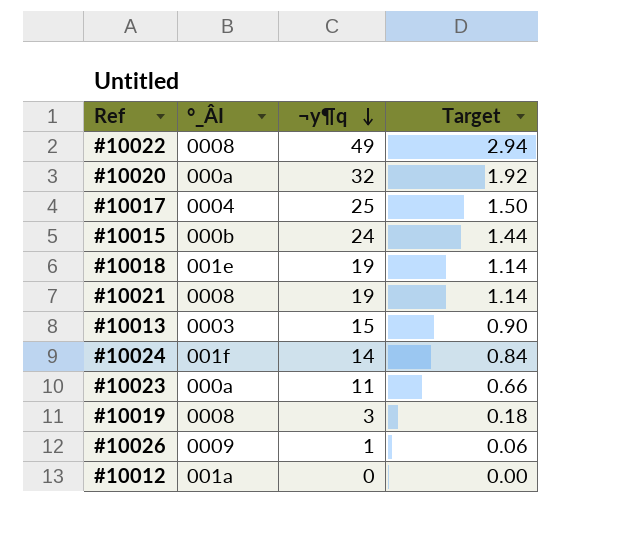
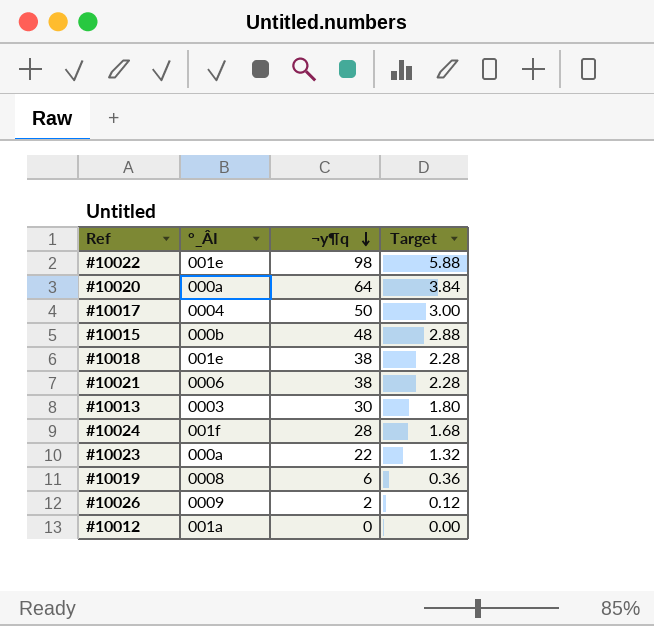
#10022 | °_ÂI: 0008 -> 001e
#10022 | ¬y¶q: 49 -> 98
#10022 | Target: 2.94 -> 5.88
#10020 | ¬y¶q: 32 -> 64
#10020 | Target: 1.92 -> 3.84
#10017 | ¬y¶q: 25 -> 50
#10017 | Target: 1.50 -> 3.00
#10015 | ¬y¶q: 24 -> 48
#10015 | Target: 1.44 -> 2.88
#10018 | ¬y¶q: 19 -> 38
#10018 | Target: 1.14 -> 2.28
#10021 | °_ÂI: 0008 -> 0006
#10021 | ¬y¶q: 19 -> 38
#10021 | Target: 1.14 -> 2.28
#10013 | ¬y¶q: 15 -> 30
#10013 | Target: 0.90 -> 1.80
#10024 | ¬y¶q: 14 -> 28
#10024 | Target: 0.84 -> 1.68
#10023 | ¬y¶q: 11 -> 22
#10023 | Target: 0.66 -> 1.32
#10019 | ¬y¶q: 3 -> 6
#10019 | Target: 0.18 -> 0.36
#10026 | ¬y¶q: 1 -> 2
#10026 | Target: 0.06 -> 0.12

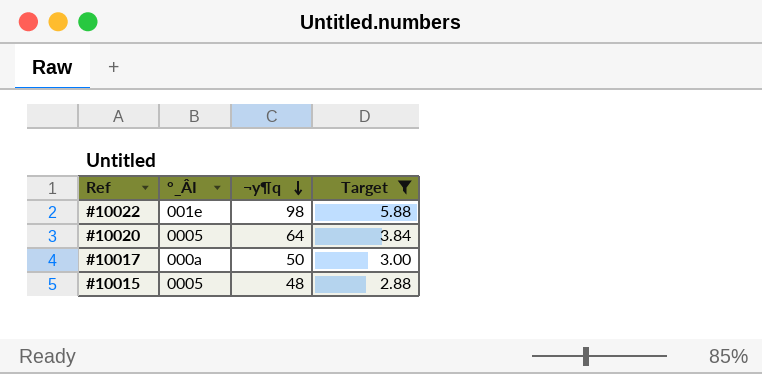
filter: none -> Target >= 2.88
#10020 | °_ÂI: 000a -> 0005
#10017 | °_ÂI: 0004 -> 000a
#10015 | °_ÂI: 000b -> 0005

